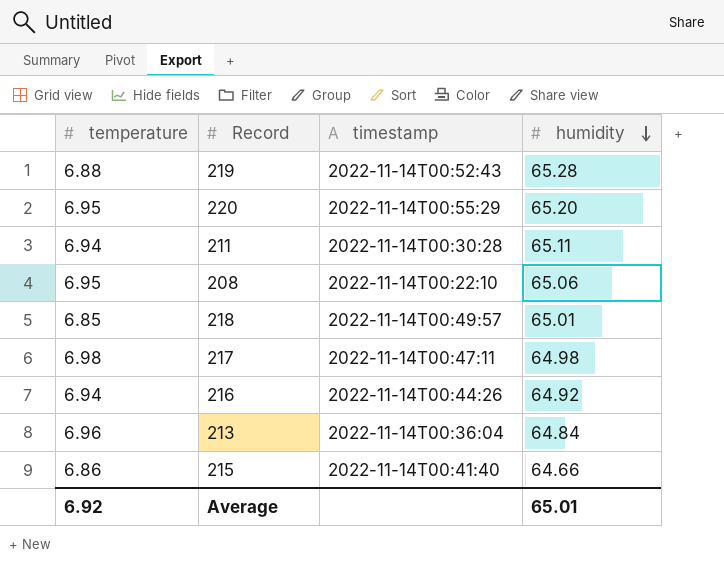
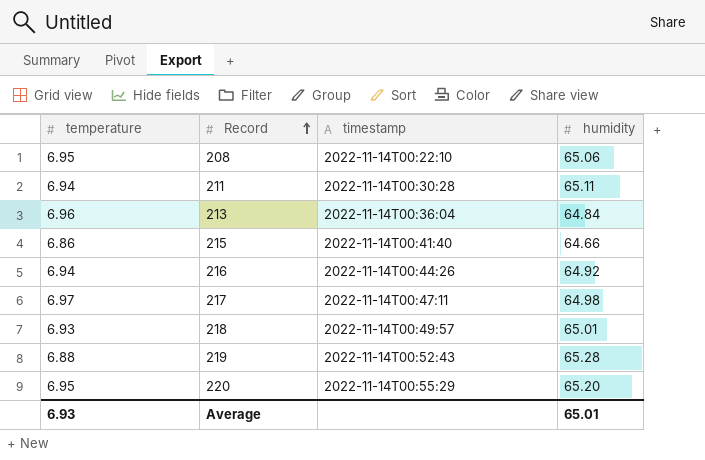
row order: humidity descending -> Record ascending
217 | temperature: 6.98 -> 6.97
218 | temperature: 6.85 -> 6.93
Average | temperature: 6.92 -> 6.93

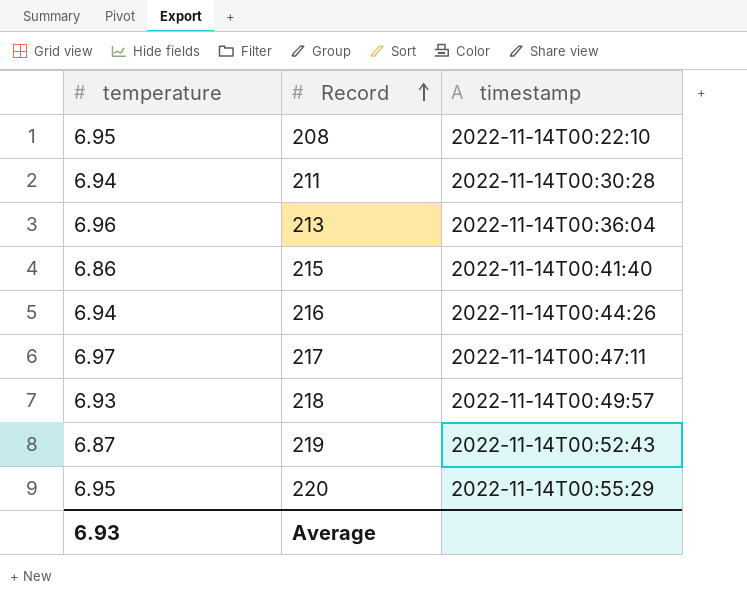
column humidity | position: 4 -> none
219 | temperature: 6.88 -> 6.87

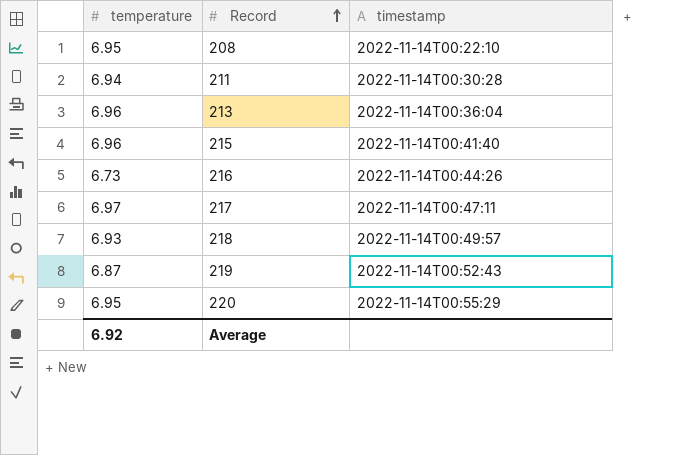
215 | temperature: 6.86 -> 6.96
216 | temperature: 6.94 -> 6.73
Average | temperature: 6.93 -> 6.92

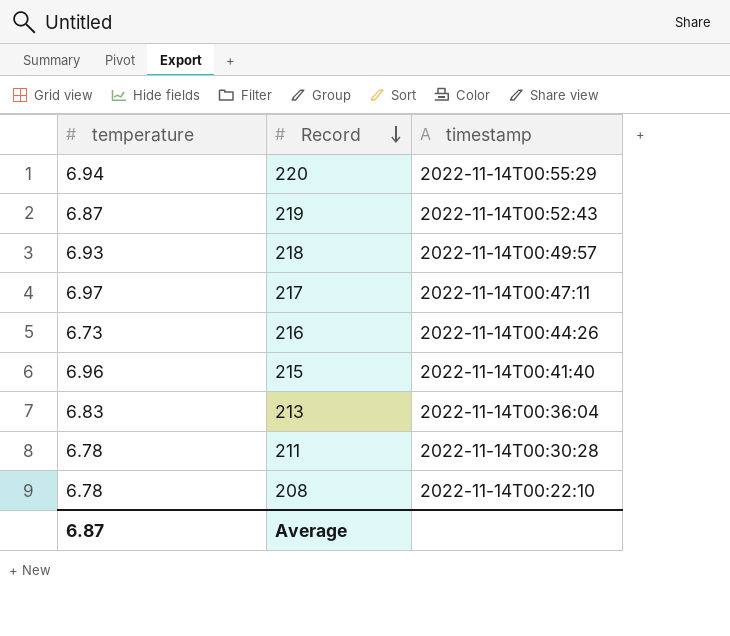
row order: Record ascending -> Record descending
220 | temperature: 6.95 -> 6.94
213 | temperature: 6.96 -> 6.83
211 | temperature: 6.94 -> 6.78
208 | temperature: 6.95 -> 6.78
Average | temperature: 6.92 -> 6.87

